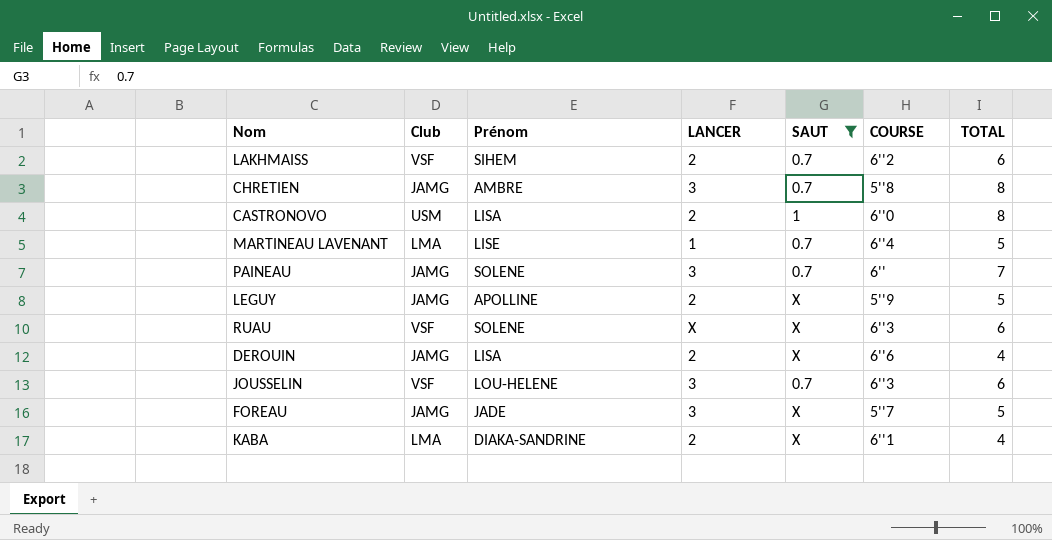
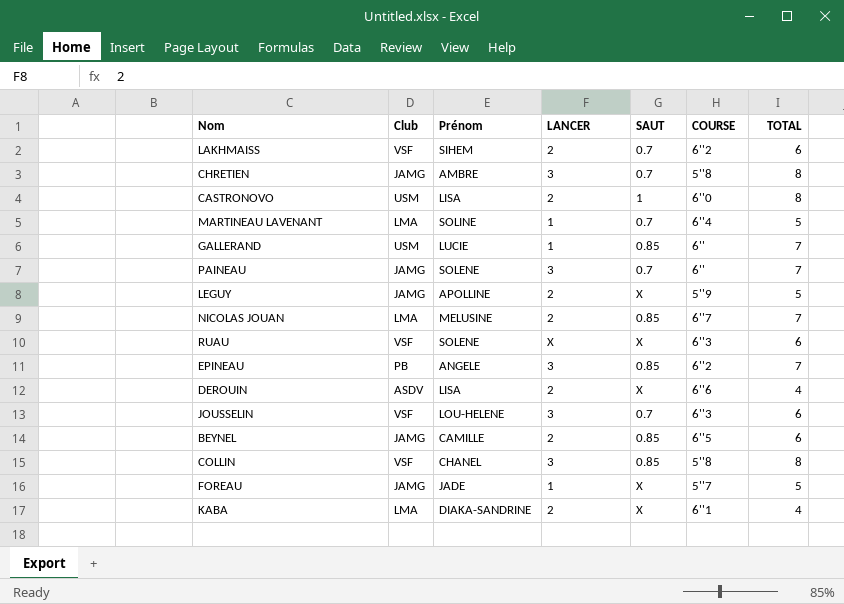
filter: SAUT != 0.85 -> none
MARTINEAU LAVENANT | Prénom: LISE -> SOLINE
DEROUIN | Club: JAMG -> ASDV
FOREAU | LANCER: 3 -> 1

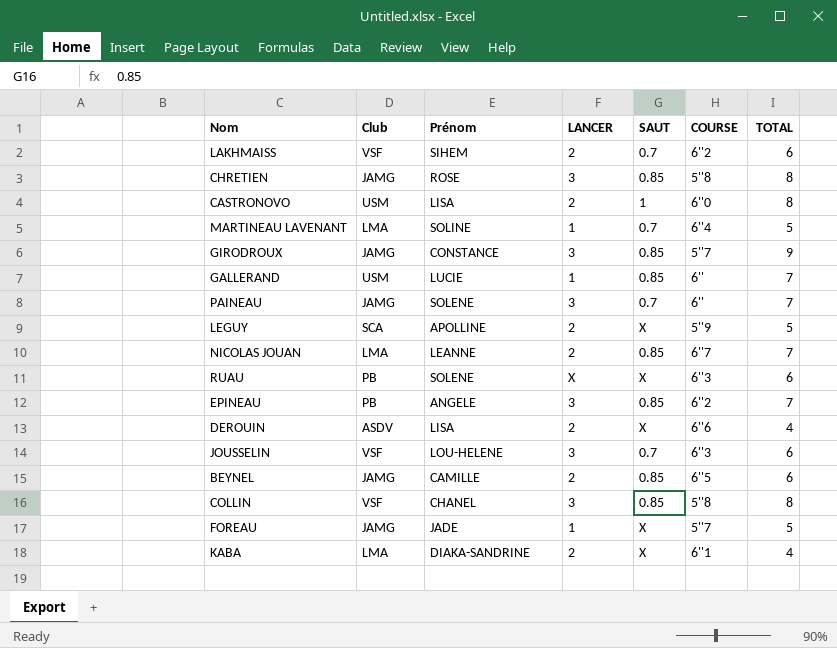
CHRETIEN | Prénom: AMBRE -> ROSE
CHRETIEN | SAUT: 0.7 -> 0.85
row GIRODROUX: none -> JAMG | CONSTANCE | 3 | 0.85 | 5''7 | 9
LEGUY | Club: JAMG -> SCA
NICOLAS JOUAN | Prénom: MELUSINE -> LEANNE
RUAU | Club: VSF -> PB

